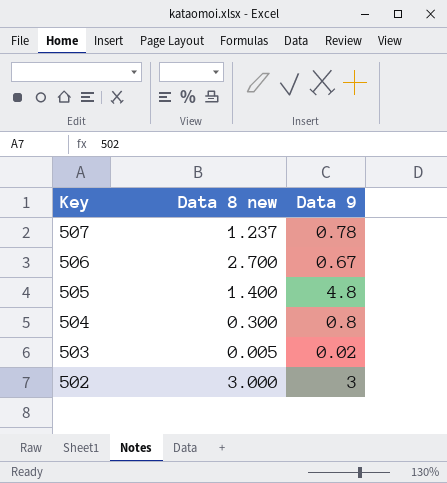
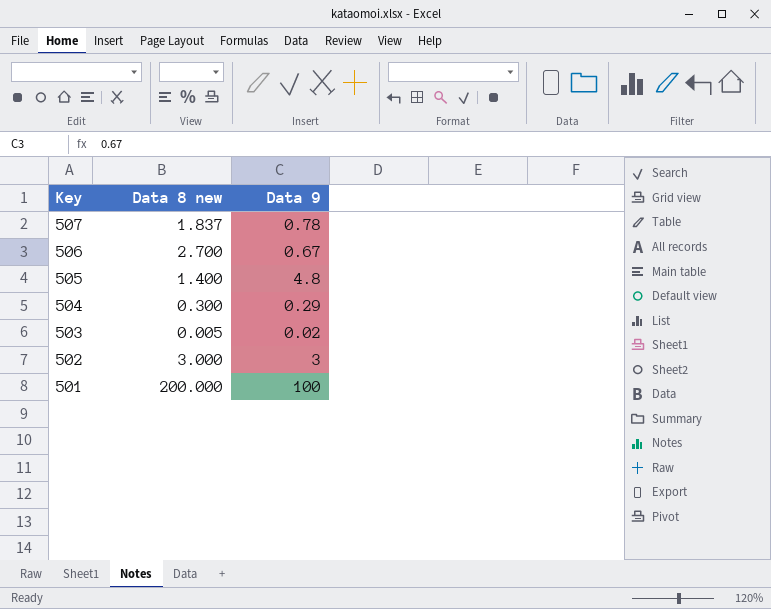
507 | Data 8 new: 1.237 -> 1.837
504 | Data 9: 0.8 -> 0.29
row 501: none -> 200.000 | 100

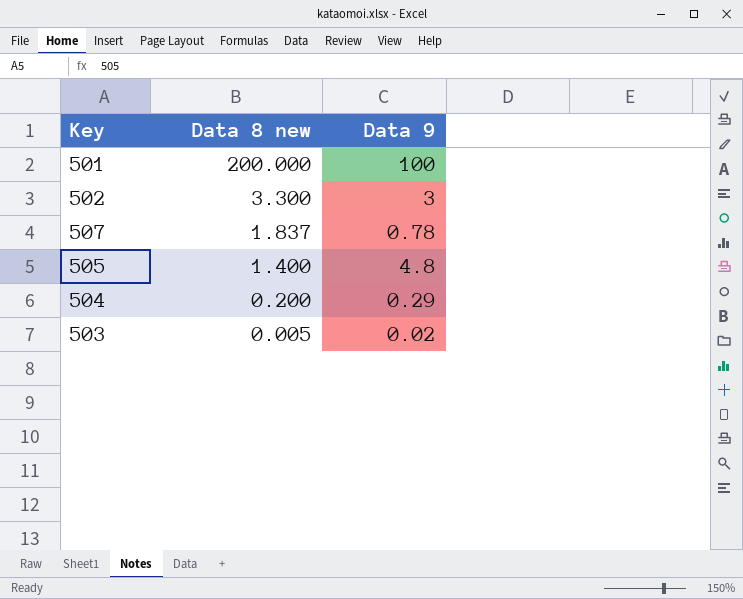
row order: Key descending -> Data 8 new descending
row 506: 2.700 | 0.67 -> none
502 | Data 8 new: 3.000 -> 3.300
504 | Data 8 new: 0.300 -> 0.200

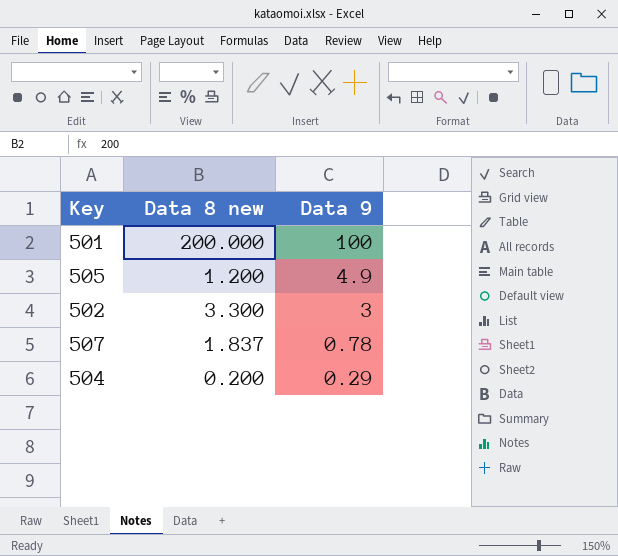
row order: Data 8 new descending -> Data 9 descending
row 503: 0.005 | 0.02 -> none
505 | Data 8 new: 1.400 -> 1.200
505 | Data 9: 4.8 -> 4.9

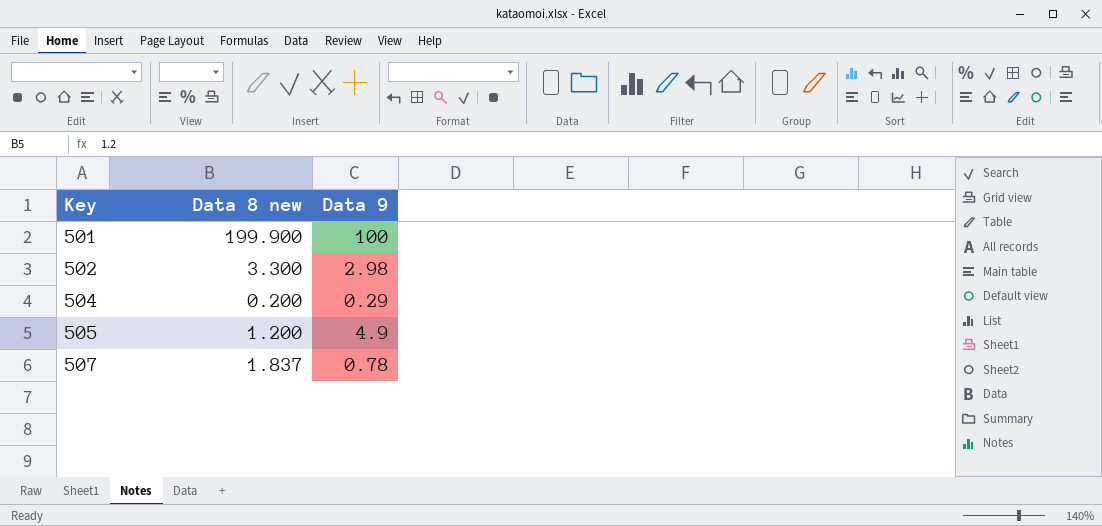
row order: Data 9 descending -> Key ascending
501 | Data 8 new: 200.000 -> 199.900
502 | Data 9: 3 -> 2.98

